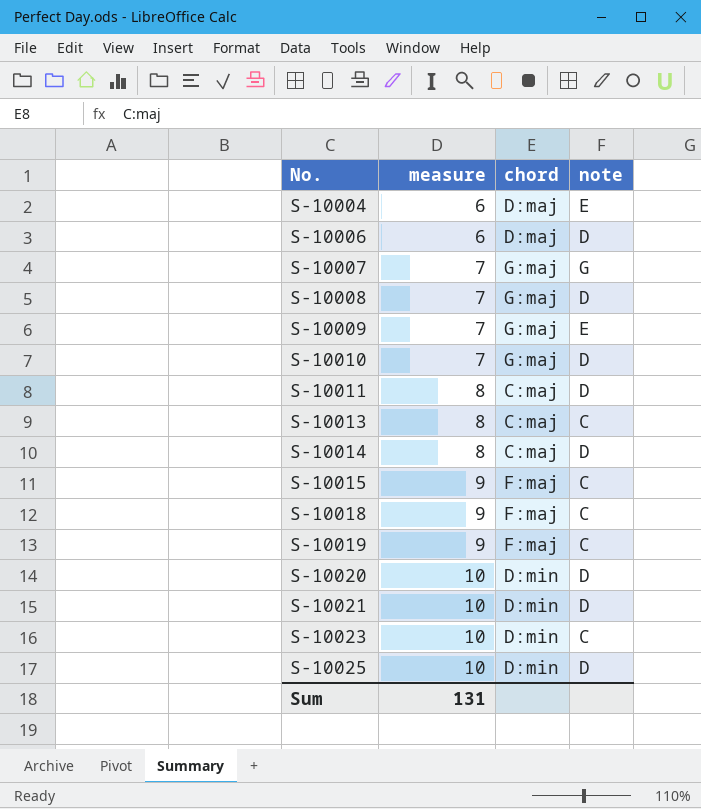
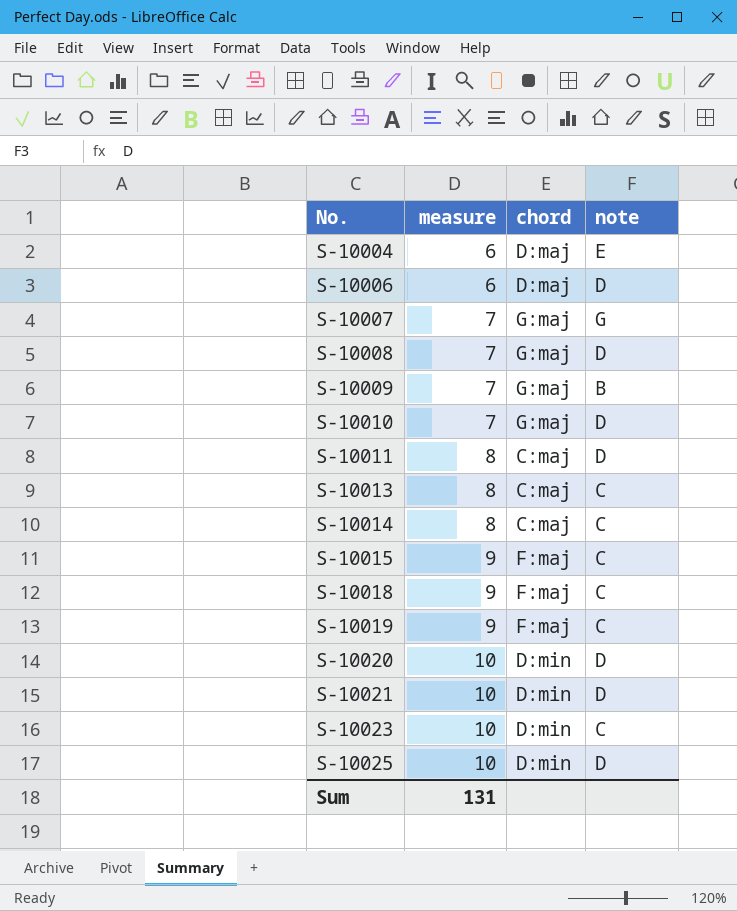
S-10009 | note: E -> B
S-10014 | note: D -> C

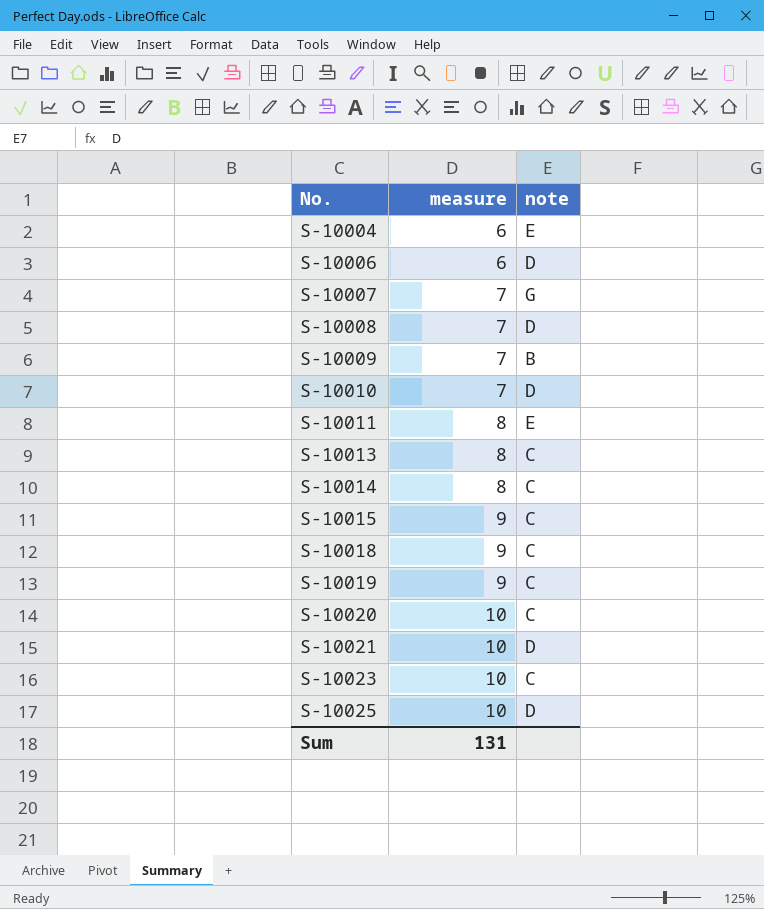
column chord | position: 3 -> none
S-10011 | note: D -> E
S-10020 | note: D -> C

